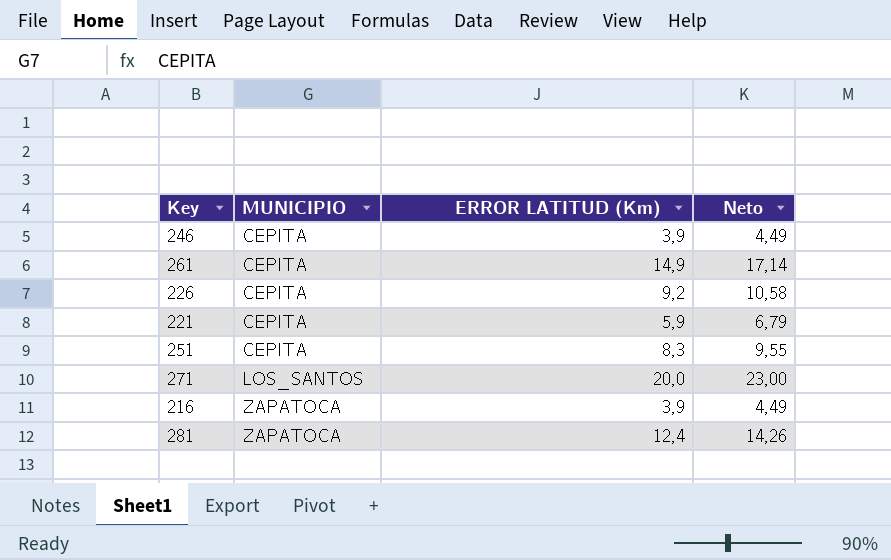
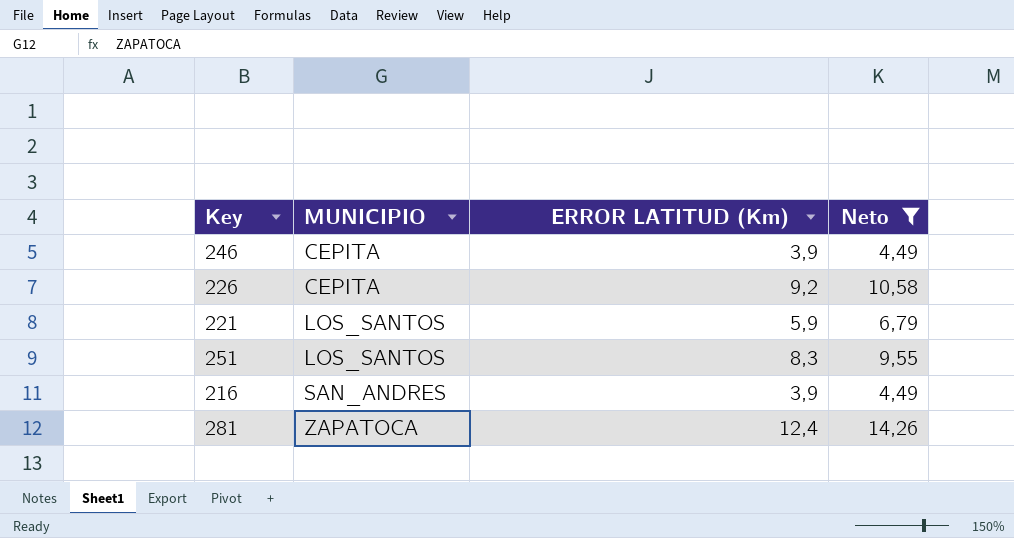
filter: none -> Neto <= 14,26
221 | MUNICIPIO: CEPITA -> LOS_SANTOS
251 | MUNICIPIO: CEPITA -> LOS_SANTOS
216 | MUNICIPIO: ZAPATOCA -> SAN_ANDRES

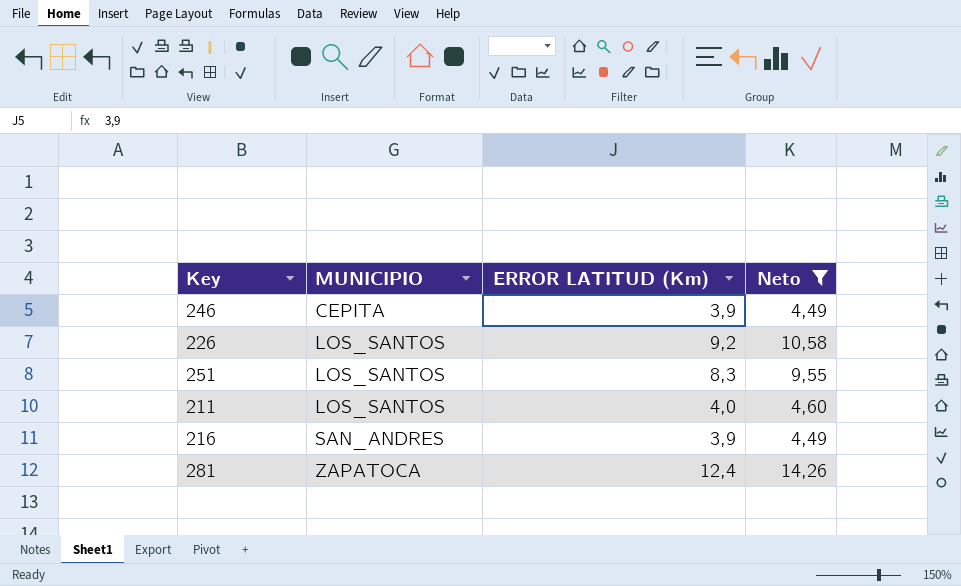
row 221: LOS_SANTOS | 5,9 | 6,79 -> none
226 | MUNICIPIO: CEPITA -> LOS_SANTOS
row 211: none -> LOS_SANTOS | 4,0 | 4,60

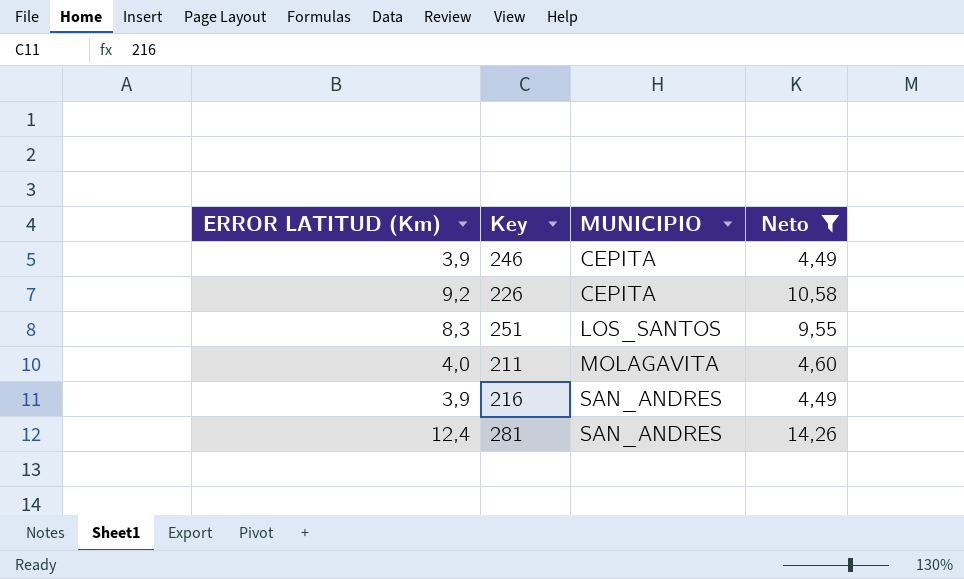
column ERROR LATITUD (Km) | position: 3 -> 1
226 | MUNICIPIO: LOS_SANTOS -> CEPITA
211 | MUNICIPIO: LOS_SANTOS -> MOLAGAVITA
281 | MUNICIPIO: ZAPATOCA -> SAN_ANDRES

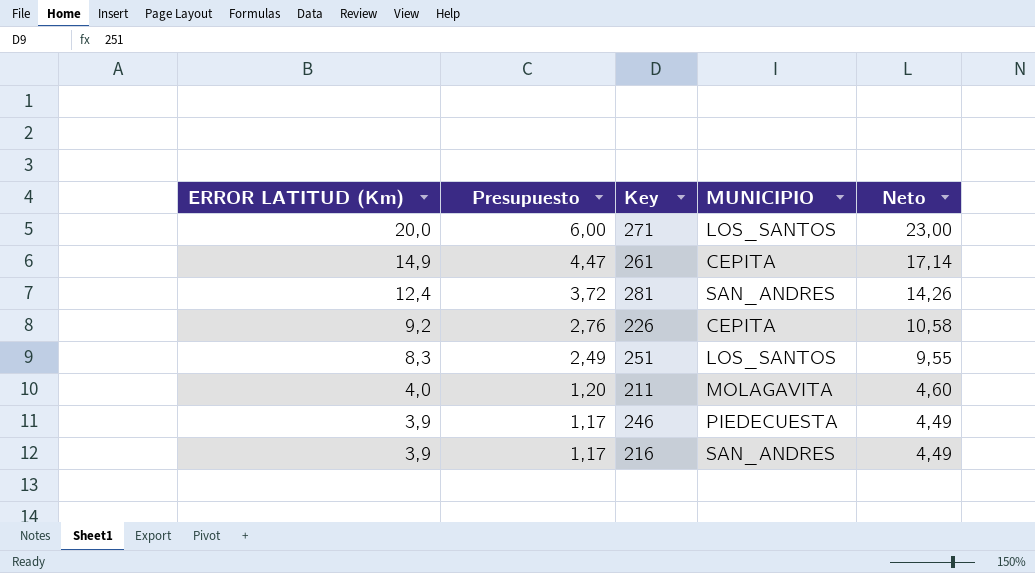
filter: Neto <= 14,26 -> none
row order: MUNICIPIO ascending -> ERROR LATITUD (Km) descending
column Presupuesto | formula: none -> [ERROR LATITUD (Km)] * 0,3
246 | MUNICIPIO: CEPITA -> PIEDECUESTA

